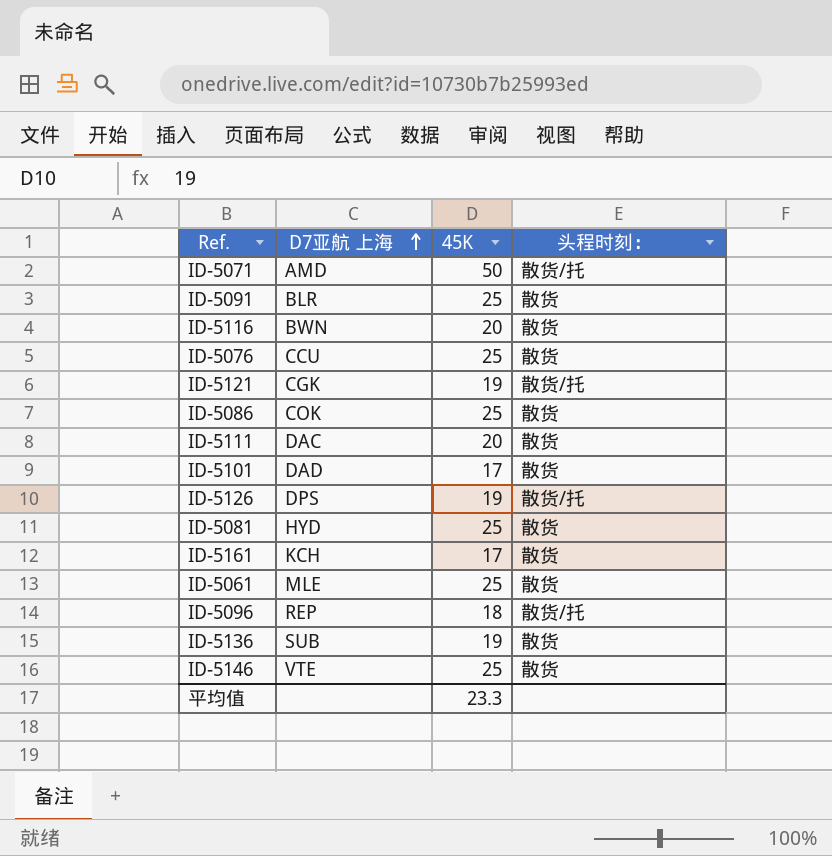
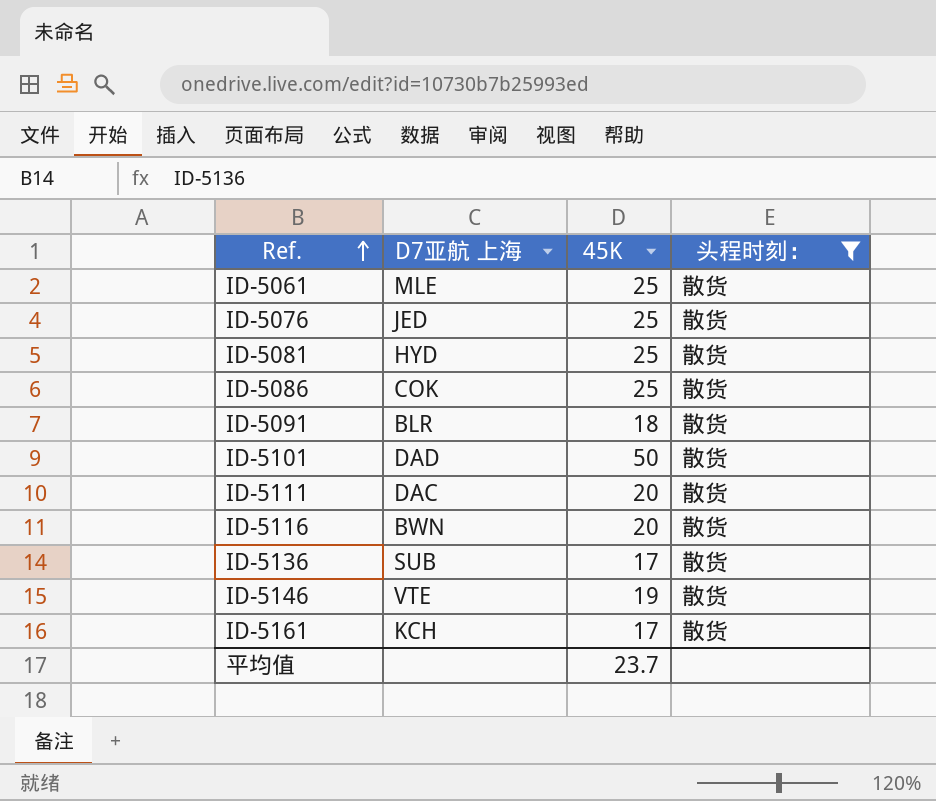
filter: none -> 头程时刻： = 散货
row order: D7亚航 上海 ascending -> Ref. ascending
ID-5076 | D7亚航 上海: CCU -> JED
ID-5091 | 45K: 25 -> 18
ID-5101 | 45K: 17 -> 50
ID-5136 | 45K: 19 -> 17
ID-5146 | 45K: 25 -> 19
平均值 | 45K: 23.3 -> 23.7

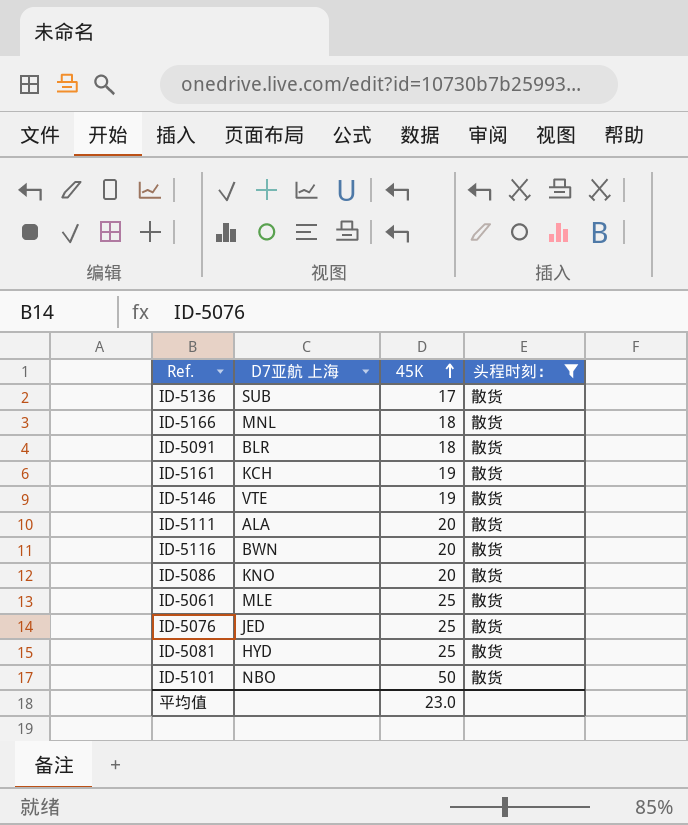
row order: Ref. ascending -> 45K ascending
row ID-5166: none -> MNL | 18 | 散货
ID-5161 | 45K: 17 -> 19
ID-5111 | D7亚航 上海: DAC -> ALA
ID-5086 | D7亚航 上海: COK -> KNO
ID-5086 | 45K: 25 -> 20
ID-5101 | D7亚航 上海: DAD -> NBO
平均值 | 45K: 23.7 -> 23.0

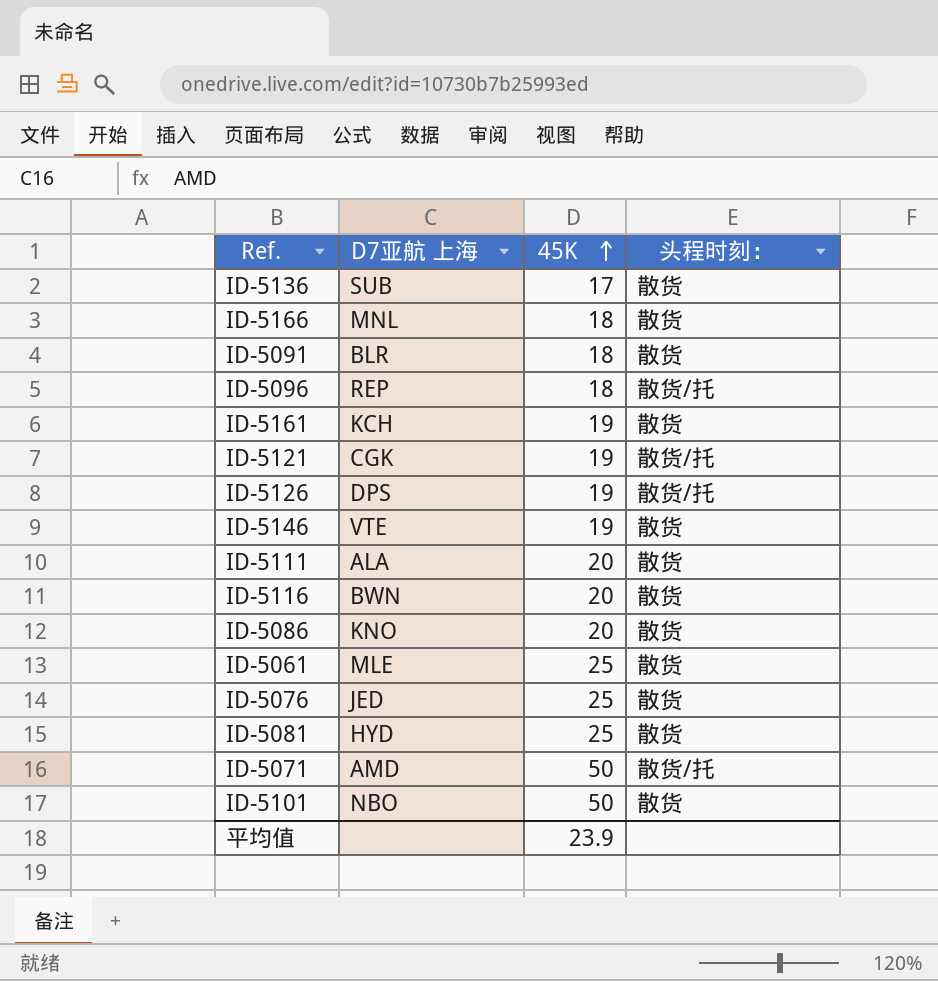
filter: 头程时刻： = 散货 -> none
平均值 | 45K: 23.0 -> 23.9

